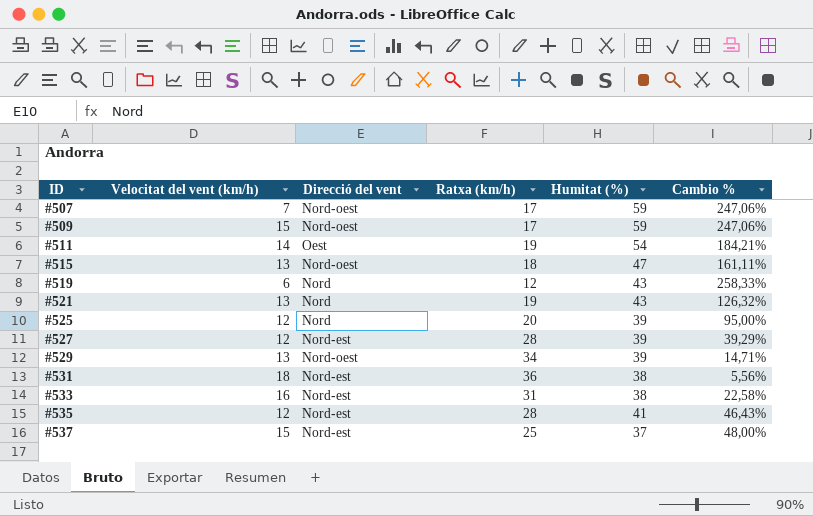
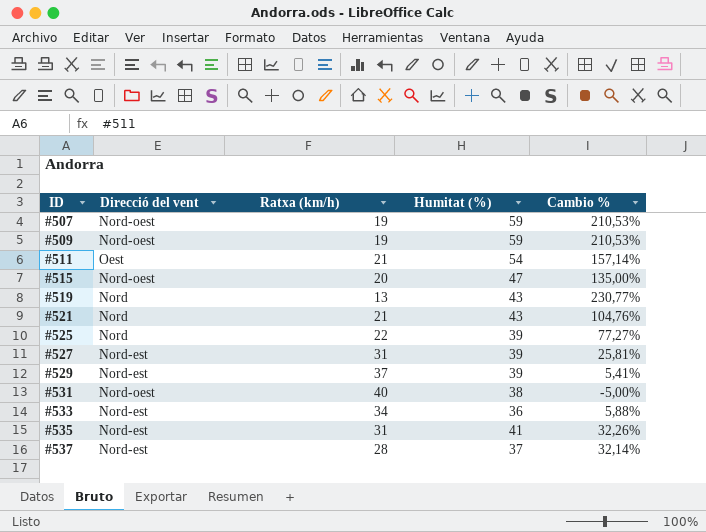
column Velocitat del vent (km/h) | position: 2 -> none
#507 | Ratxa (km/h): 17 -> 19
#507 | Cambio %: 247,06% -> 210,53%
#509 | Ratxa (km/h): 17 -> 19
#509 | Cambio %: 247,06% -> 210,53%
#511 | Ratxa (km/h): 19 -> 21
#511 | Cambio %: 184,21% -> 157,14%
#515 | Ratxa (km/h): 18 -> 20
#515 | Cambio %: 161,11% -> 135,00%
#519 | Ratxa (km/h): 12 -> 13
#519 | Cambio %: 258,33% -> 230,77%
#521 | Ratxa (km/h): 19 -> 21
#521 | Cambio %: 126,32% -> 104,76%
#525 | Ratxa (km/h): 20 -> 22
#525 | Cambio %: 95,00% -> 77,27%
#527 | Ratxa (km/h): 28 -> 31
#527 | Cambio %: 39,29% -> 25,81%
#529 | Direcció del vent: Nord-oest -> Nord-est
#529 | Ratxa (km/h): 34 -> 37
#529 | Cambio %: 14,71% -> 5,41%
#531 | Direcció del vent: Nord-est -> Nord-oest
#531 | Ratxa (km/h): 36 -> 40
#531 | Cambio %: 5,56% -> -5,00%
#533 | Ratxa (km/h): 31 -> 34
#533 | Humitat (%): 38 -> 36
#533 | Cambio %: 22,58% -> 5,88%
#535 | Ratxa (km/h): 28 -> 31
#535 | Cambio %: 46,43% -> 32,26%
#537 | Ratxa (km/h): 25 -> 28
#537 | Cambio %: 48,00% -> 32,14%

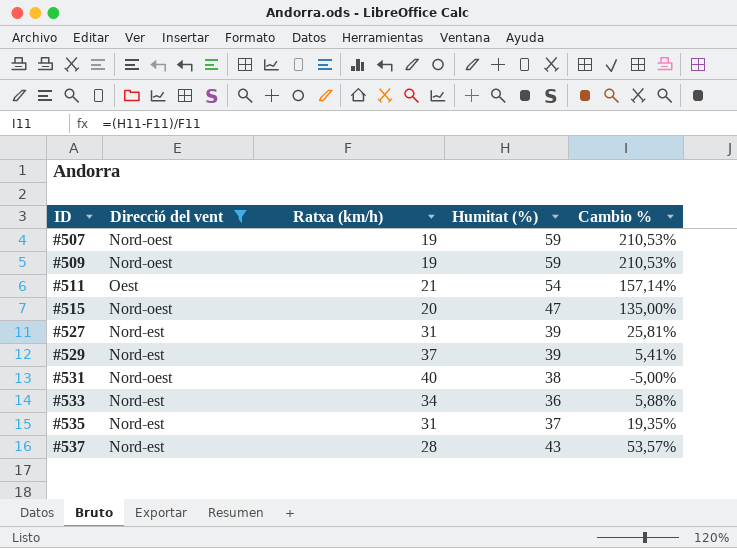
filter: none -> Direcció del vent != Nord
#535 | Humitat (%): 41 -> 37
#535 | Cambio %: 32,26% -> 19,35%
#537 | Humitat (%): 37 -> 43
#537 | Cambio %: 32,14% -> 53,57%

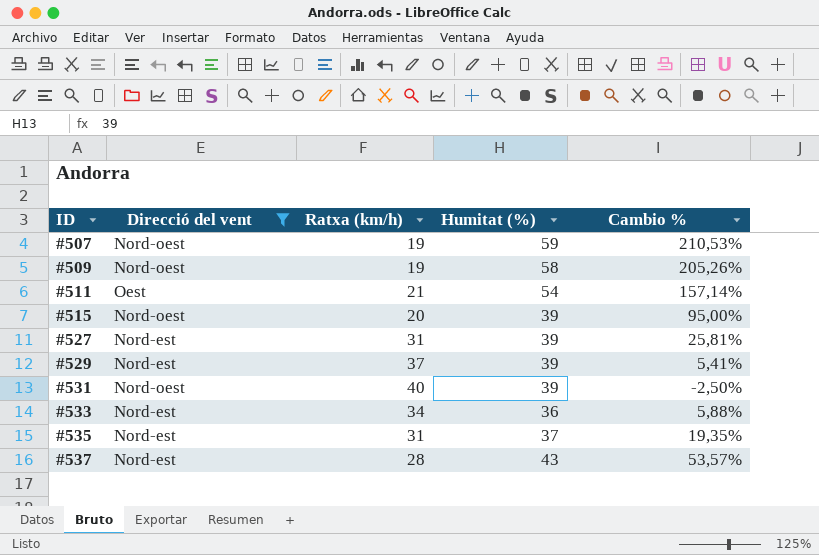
#509 | Humitat (%): 59 -> 58
#509 | Cambio %: 210,53% -> 205,26%
#515 | Humitat (%): 47 -> 39
#515 | Cambio %: 135,00% -> 95,00%
#531 | Humitat (%): 38 -> 39
#531 | Cambio %: -5,00% -> -2,50%

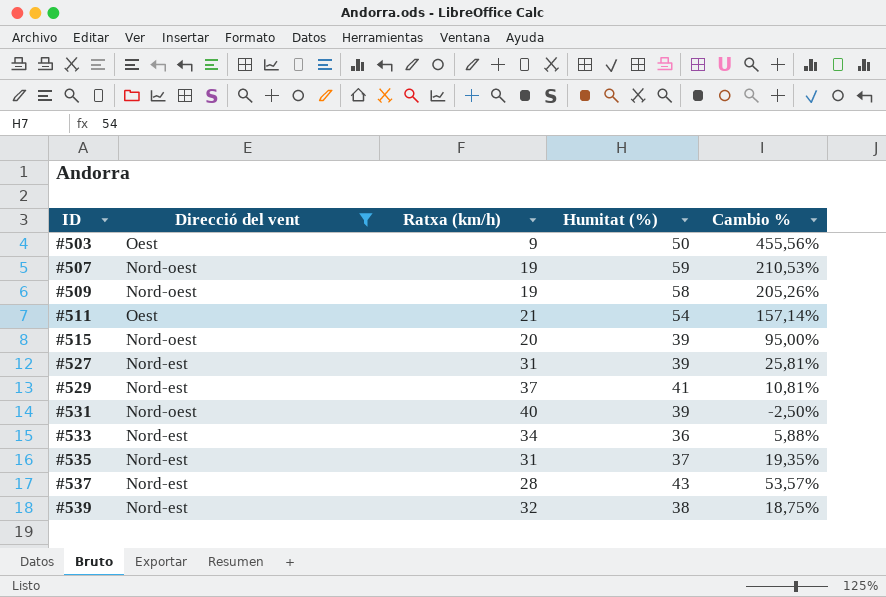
row #503: none -> Oest | 9 | 50 | 455,56%
#529 | Humitat (%): 39 -> 41
#529 | Cambio %: 5,41% -> 10,81%
row #539: none -> Nord-est | 32 | 38 | 18,75%

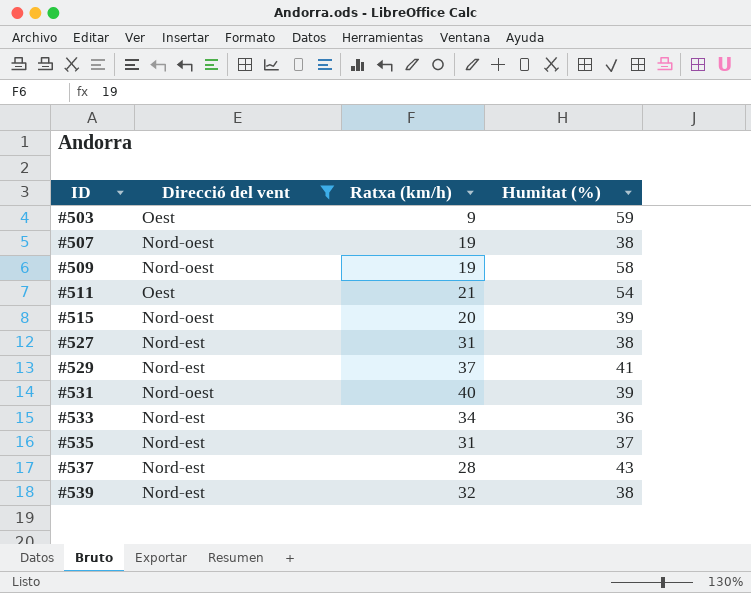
column Cambio % | formula: ([Humitat (%)] - [Ratxa (km/h)]) / [Ratxa (km/h)] -> none
#503 | Humitat (%): 50 -> 59
#507 | Humitat (%): 59 -> 38
#527 | Humitat (%): 39 -> 38

